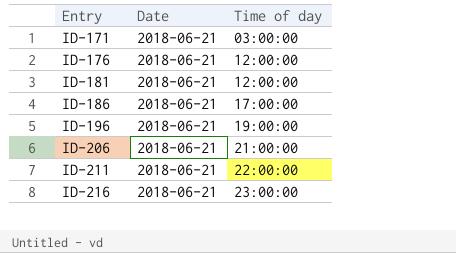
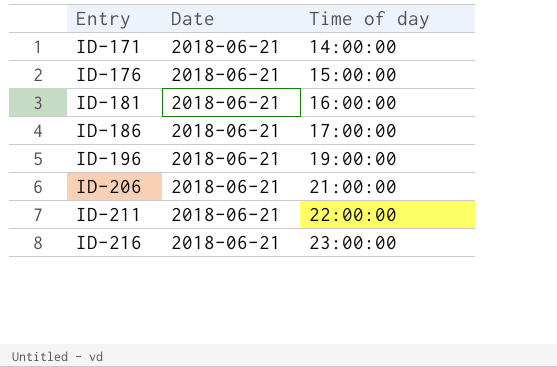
ID-171 | Time of day: 03:00:00 -> 14:00:00
ID-176 | Time of day: 12:00:00 -> 15:00:00
ID-181 | Time of day: 12:00:00 -> 16:00:00

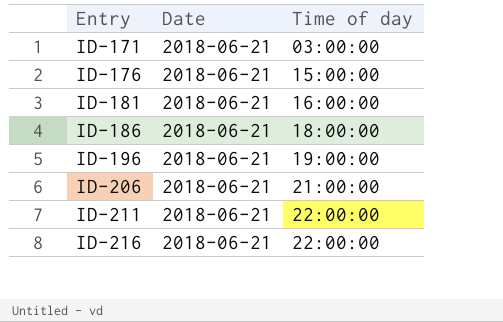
ID-171 | Time of day: 14:00:00 -> 03:00:00
ID-186 | Time of day: 17:00:00 -> 18:00:00
ID-216 | Time of day: 23:00:00 -> 22:00:00

